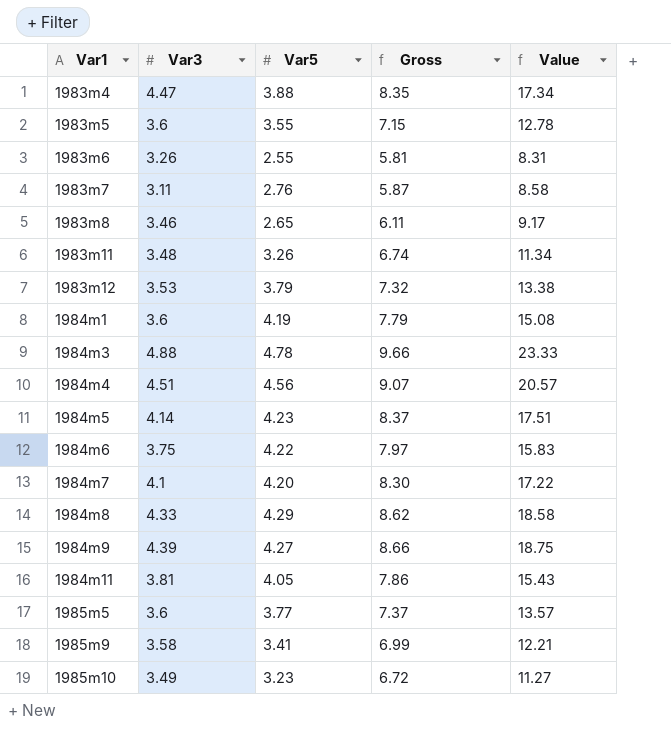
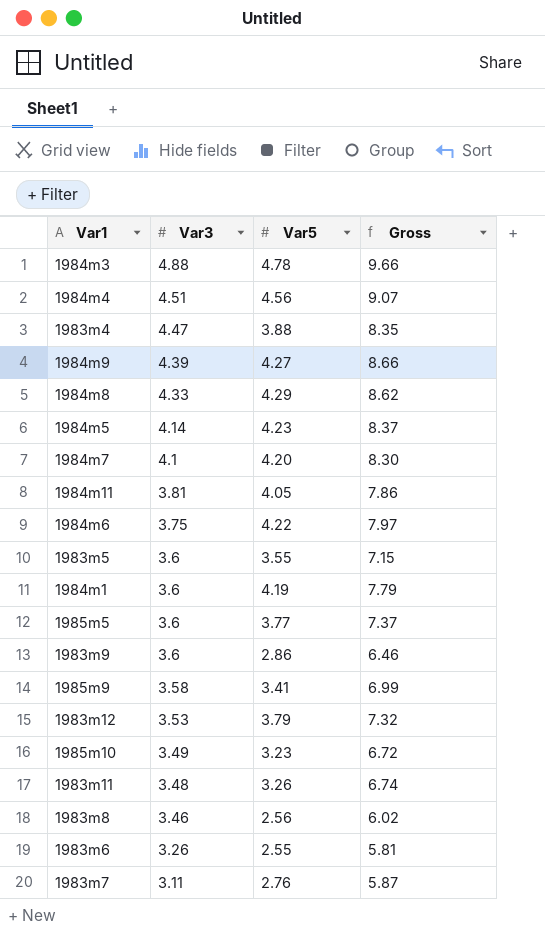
row order: Var1 ascending -> Var3 descending
column Value | formula: [Var3] * [Var5] -> none
row 1983m9: none -> 3.6 | 2.86 | 6.46
1983m8 | Var5: 2.65 -> 2.56
1983m8 | Gross: 6.11 -> 6.02

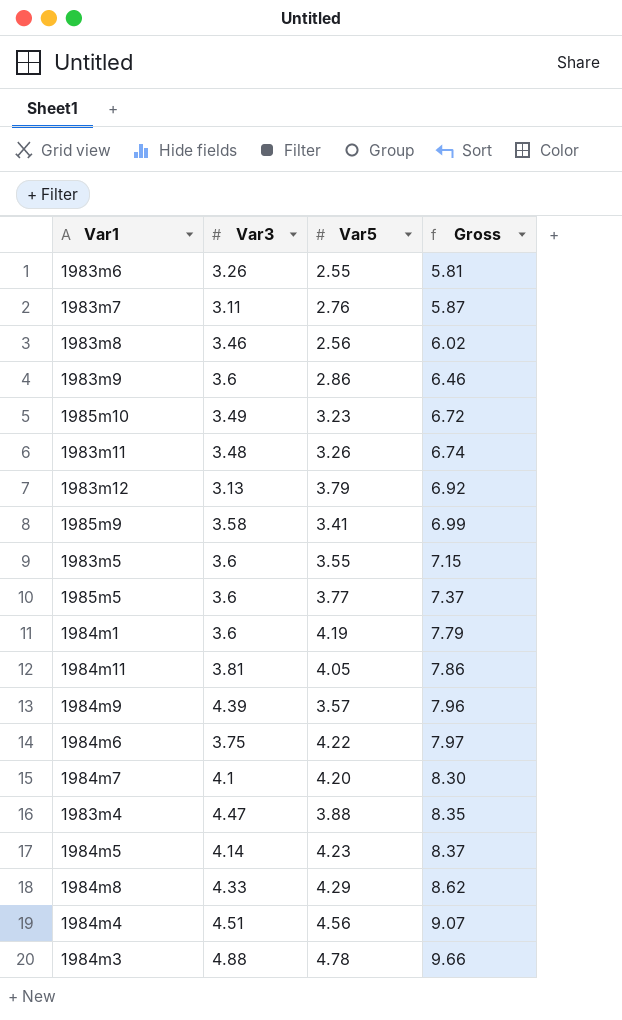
row order: Var3 descending -> Gross ascending
1983m12 | Var3: 3.53 -> 3.13
1983m12 | Gross: 7.32 -> 6.92
1984m9 | Var5: 4.27 -> 3.57
1984m9 | Gross: 8.66 -> 7.96

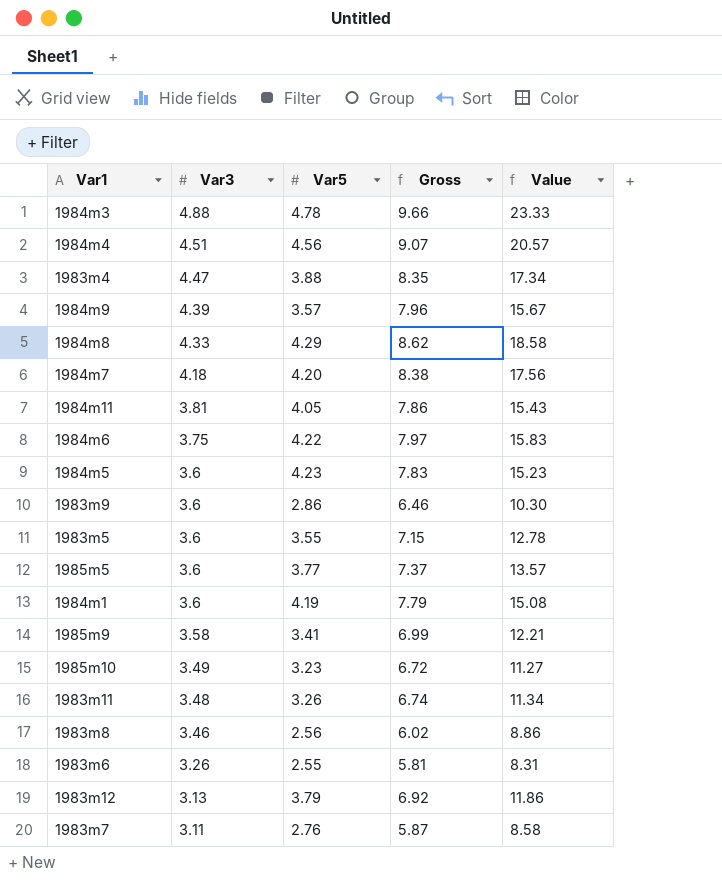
row order: Gross ascending -> Var3 descending
column Value | formula: none -> [Var3] * [Var5]
1984m7 | Var3: 4.1 -> 4.18
1984m7 | Gross: 8.30 -> 8.38
1984m5 | Var3: 4.14 -> 3.6
1984m5 | Gross: 8.37 -> 7.83

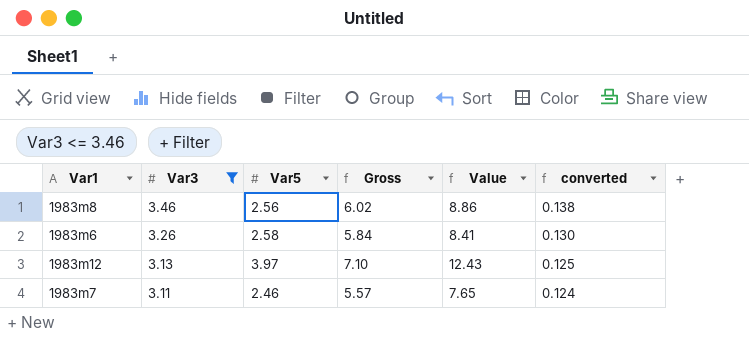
filter: none -> Var3 <= 3.46
column converted | formula: none -> [Var3] * 0.04
1983m6 | Var5: 2.55 -> 2.58
1983m6 | Gross: 5.81 -> 5.84
1983m6 | Value: 8.31 -> 8.41
1983m12 | Var5: 3.79 -> 3.97
1983m12 | Gross: 6.92 -> 7.10
1983m12 | Value: 11.86 -> 12.43
1983m7 | Var5: 2.76 -> 2.46
1983m7 | Gross: 5.87 -> 5.57
1983m7 | Value: 8.58 -> 7.65

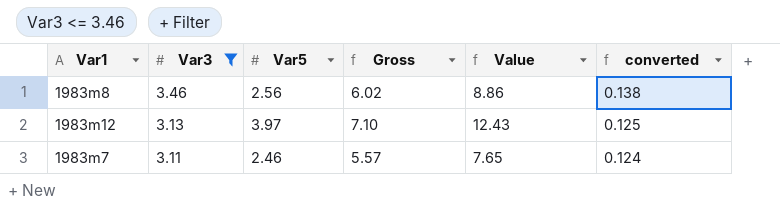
row 1983m6: 3.26 | 2.58 | 5.84 | 8.41 | 0.130 -> none

